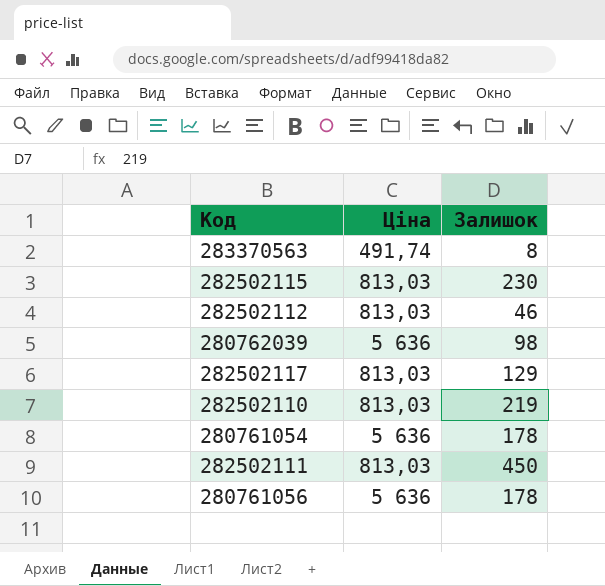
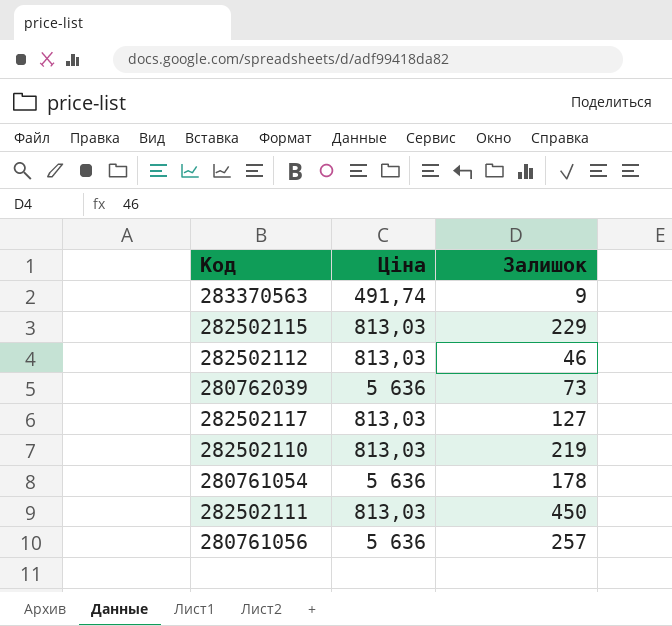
283370563 | Залишок: 8 -> 9
282502115 | Залишок: 230 -> 229
280762039 | Залишок: 98 -> 73
282502117 | Залишок: 129 -> 127
280761056 | Залишок: 178 -> 257

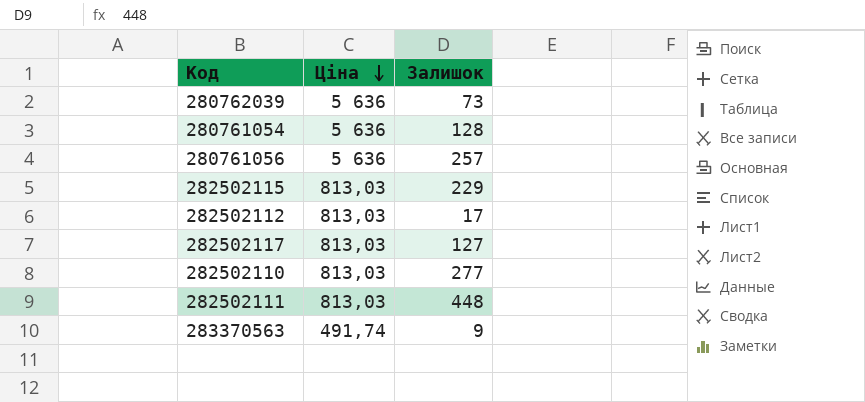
row order: none -> Ціна descending
280761054 | Залишок: 178 -> 128
282502112 | Залишок: 46 -> 17
282502110 | Залишок: 219 -> 277
282502111 | Залишок: 450 -> 448

